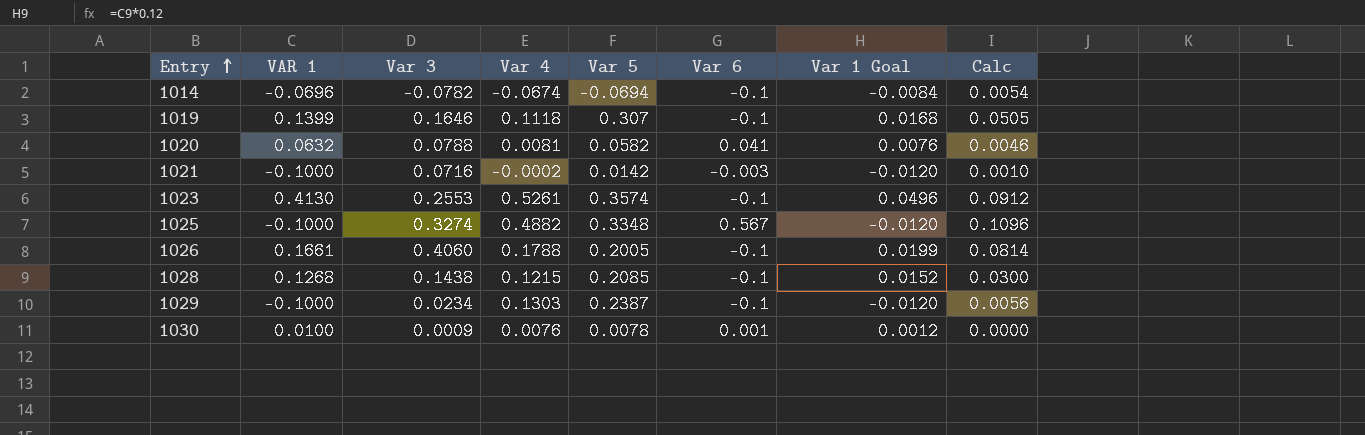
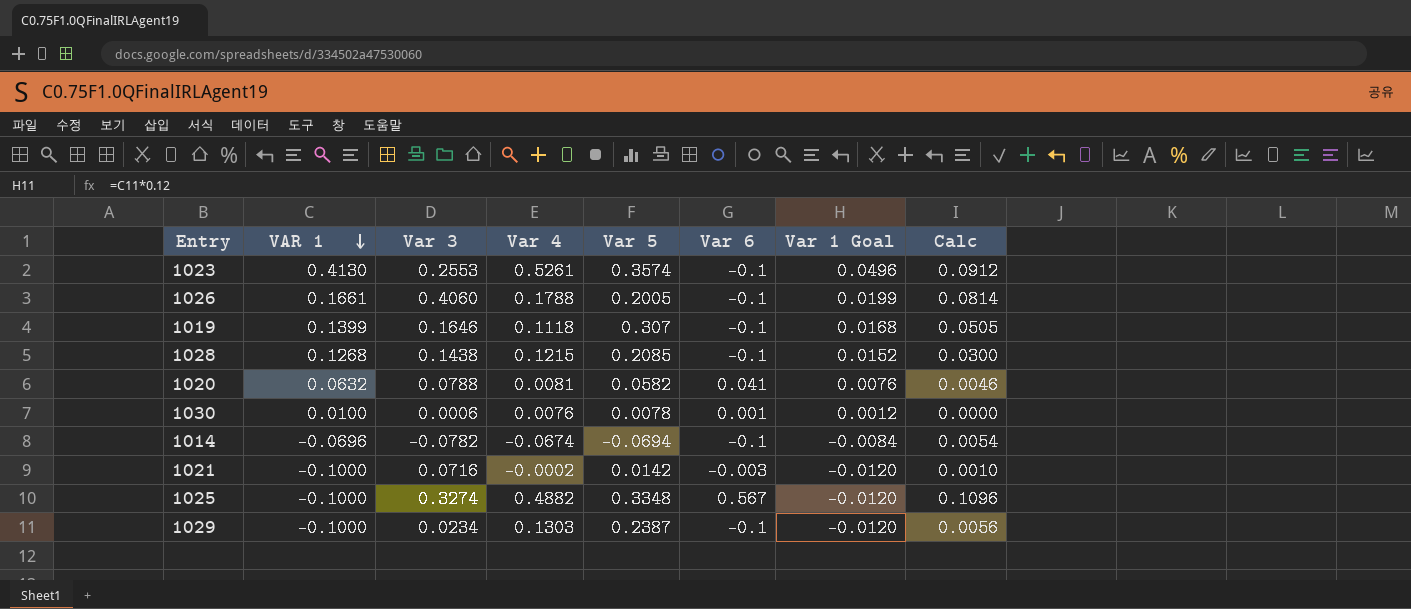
row order: Entry ascending -> VAR 1 descending
1030 | Var 3: 0.0009 -> 0.0006

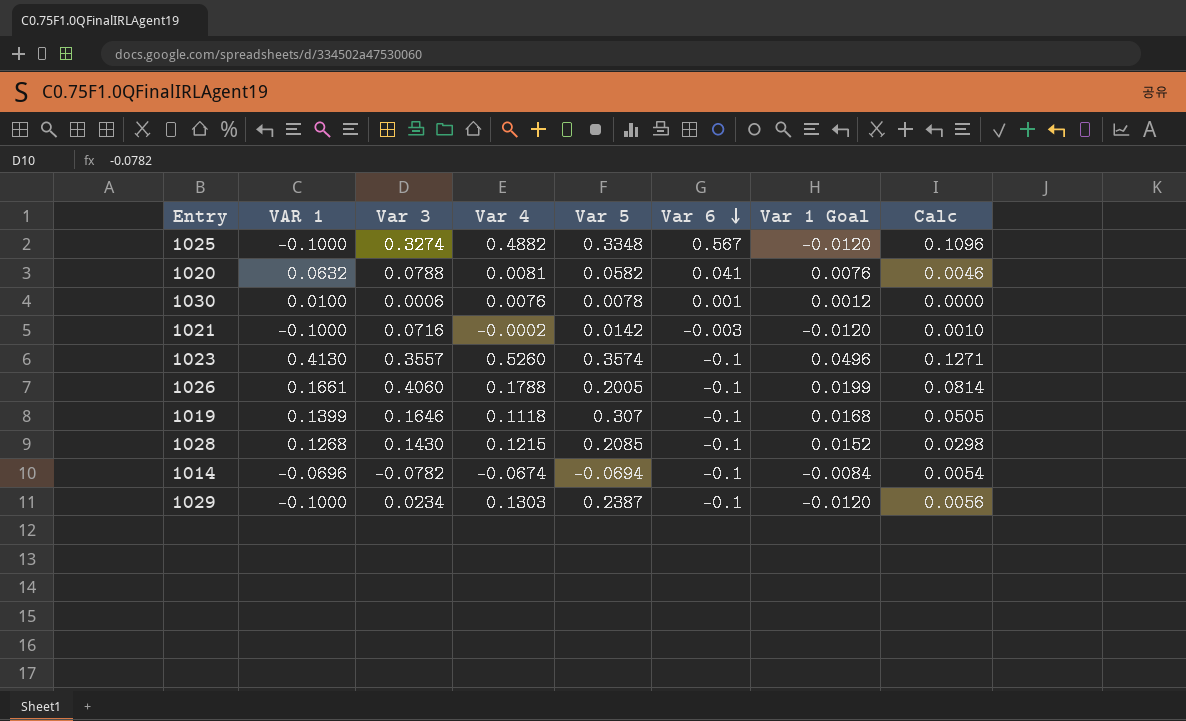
row order: VAR 1 descending -> Var 6 descending
1023 | Var 3: 0.2553 -> 0.3557
1023 | Var 4: 0.5261 -> 0.5260
1023 | Calc: 0.0912 -> 0.1271
1028 | Var 3: 0.1438 -> 0.1430
1028 | Calc: 0.0300 -> 0.0298

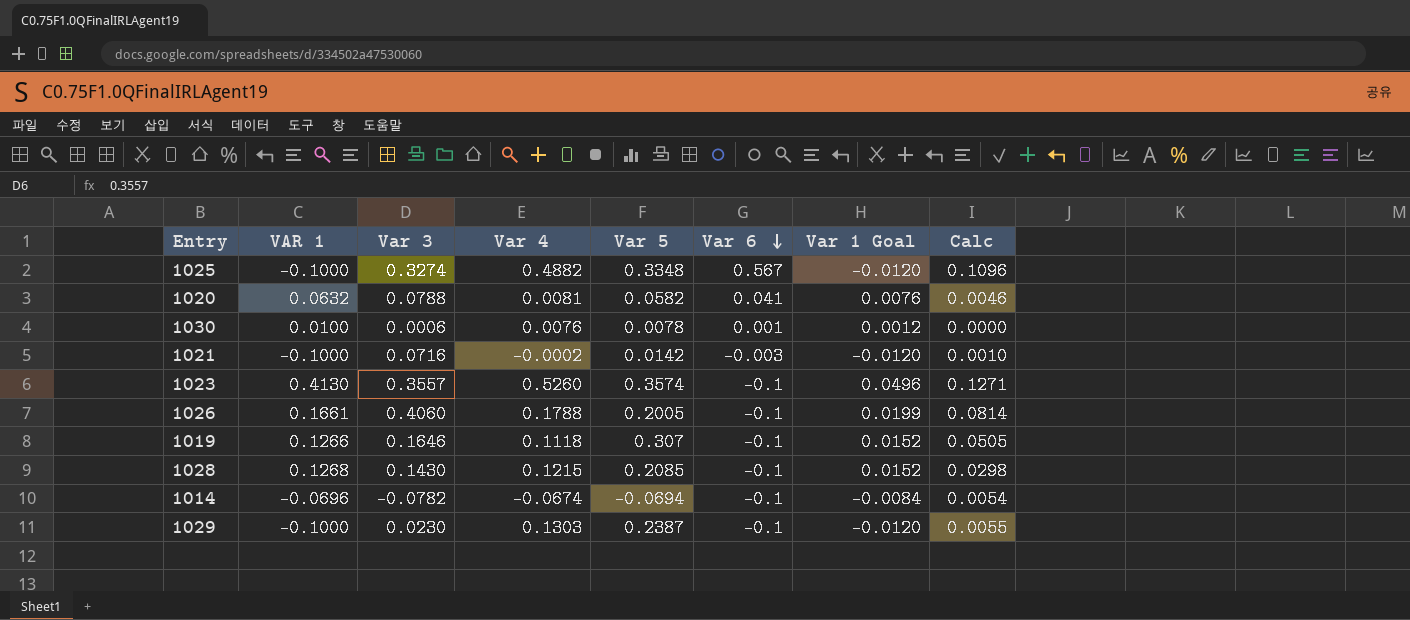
1019 | VAR 1: 0.1399 -> 0.1266
1019 | Var 1 Goal: 0.0168 -> 0.0152
1029 | Var 3: 0.0234 -> 0.0230
1029 | Calc: 0.0056 -> 0.0055

